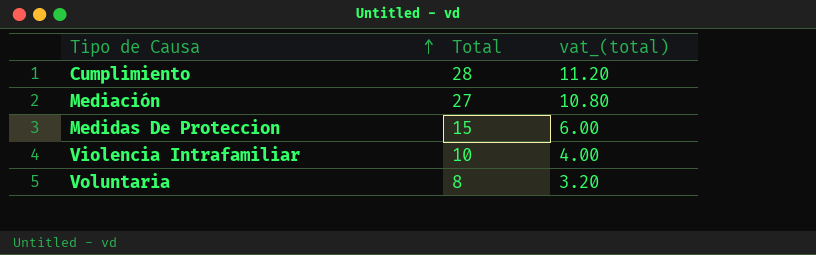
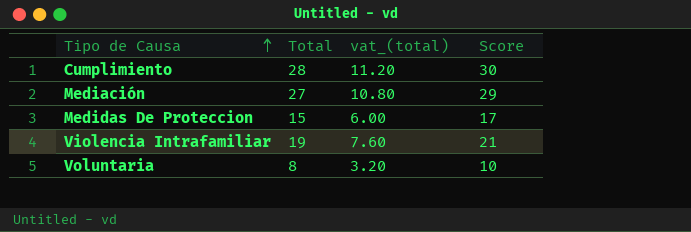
column Score | formula: none -> [Total] + 2
Violencia Intrafamiliar | Total: 10 -> 19
Violencia Intrafamiliar | vat_(total): 4.00 -> 7.60

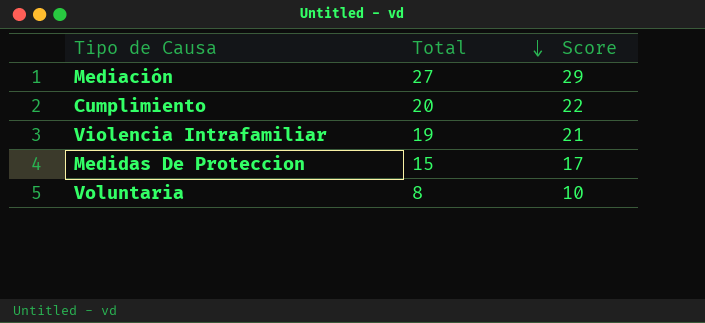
row order: Tipo de Causa ascending -> Total descending
column vat_(total) | formula: [Total] * 0.4 -> none
Cumplimiento | Total: 28 -> 20
Cumplimiento | Score: 30 -> 22

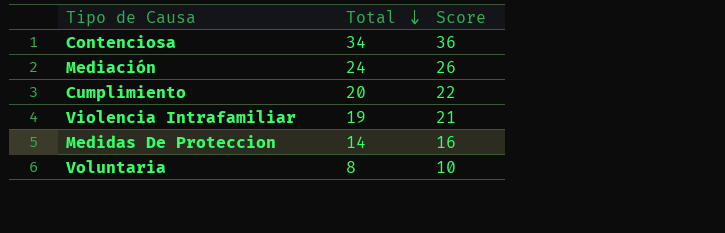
row Contenciosa: none -> 34 | 36
Mediación | Total: 27 -> 24
Mediación | Score: 29 -> 26
Medidas De Proteccion | Total: 15 -> 14
Medidas De Proteccion | Score: 17 -> 16

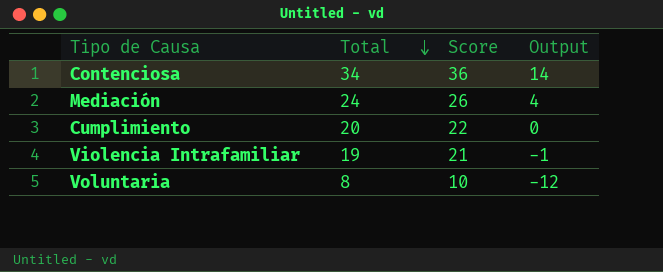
column Output | formula: none -> [Total] - 20
row Medidas De Proteccion: 14 | 16 -> none

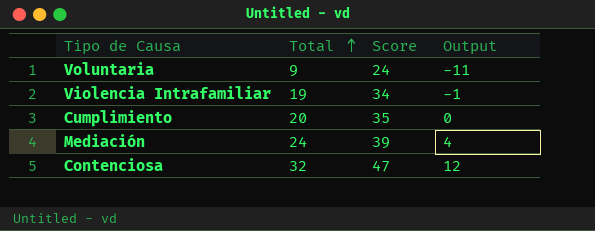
row order: Total descending -> Total ascending
column Score | formula: [Total] + 2 -> [Total] + 15
Voluntaria | Total: 8 -> 9
Voluntaria | Output: -12 -> -11
Contenciosa | Total: 34 -> 32
Contenciosa | Output: 14 -> 12

